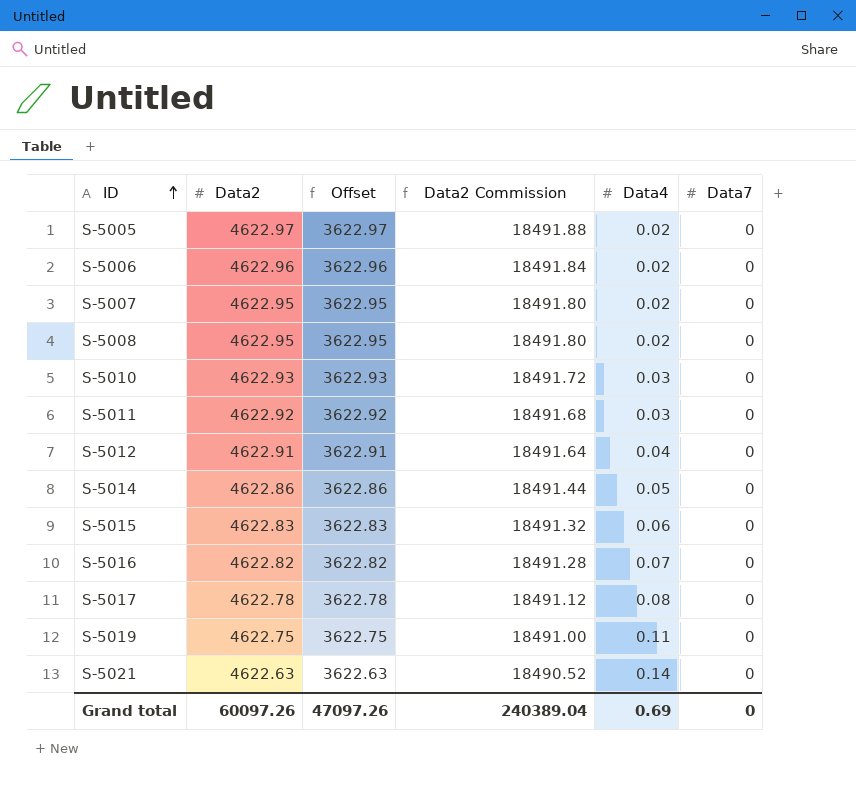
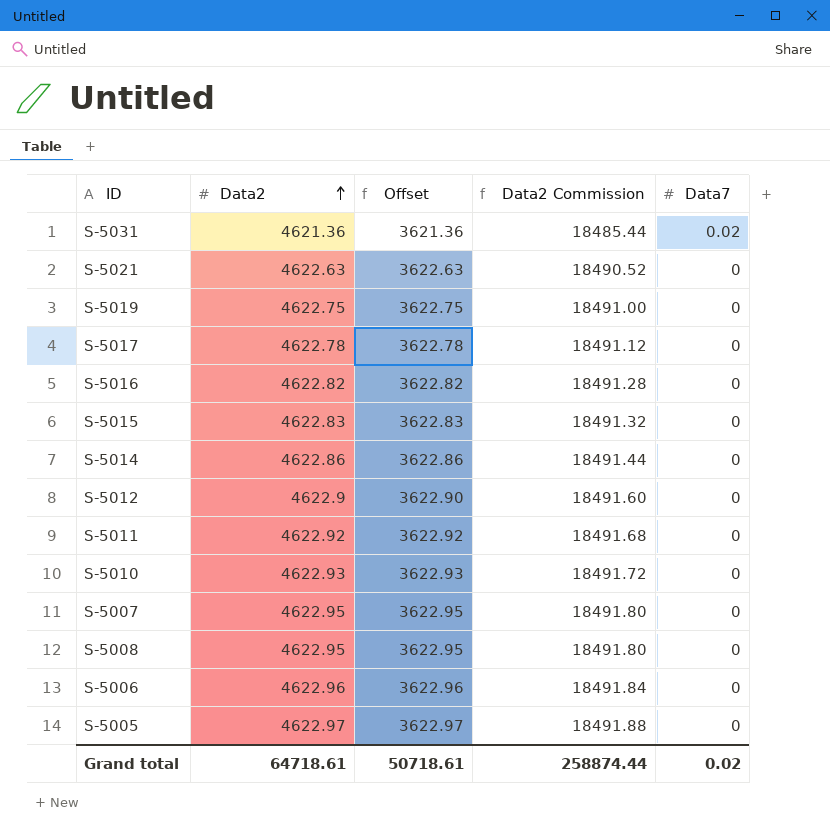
row order: ID ascending -> Data2 ascending
column Data4 | position: 5 -> none
row S-5031: none -> 4621.36 | 3621.36 | 18485.44 | 0.02
S-5012 | Data2: 4622.91 -> 4622.9
S-5012 | Offset: 3622.91 -> 3622.90
S-5012 | Data2 Commission: 18491.64 -> 18491.60
Grand total | Data2: 60097.26 -> 64718.61
Grand total | Offset: 47097.26 -> 50718.61
Grand total | Data2 Commission: 240389.04 -> 258874.44
Grand total | Data7: 0 -> 0.02

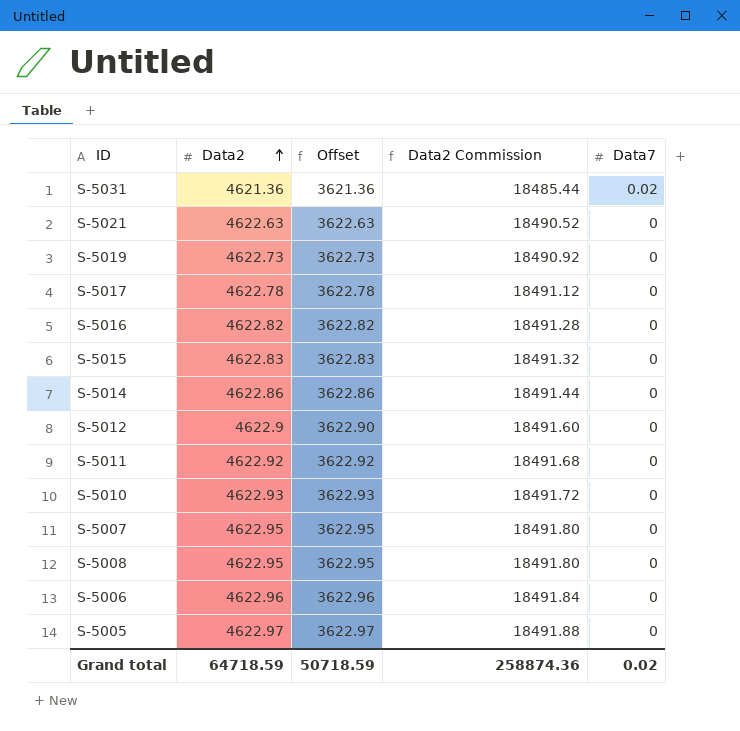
S-5019 | Data2: 4622.75 -> 4622.73
S-5019 | Offset: 3622.75 -> 3622.73
S-5019 | Data2 Commission: 18491.00 -> 18490.92
Grand total | Data2: 64718.61 -> 64718.59
Grand total | Offset: 50718.61 -> 50718.59
Grand total | Data2 Commission: 258874.44 -> 258874.36

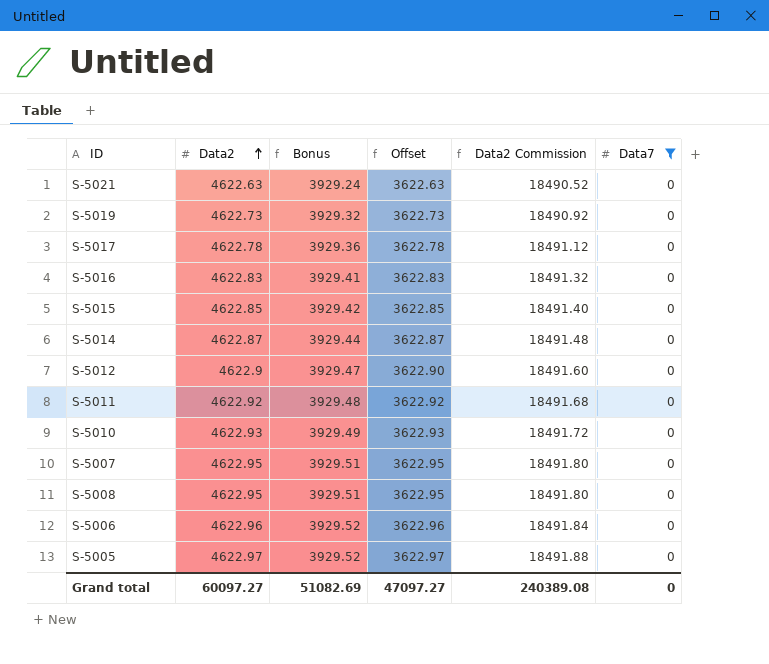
filter: none -> Data7 = 0
column Bonus | formula: none -> [Data2] * 0.85
S-5016 | Data2: 4622.82 -> 4622.83
S-5016 | Offset: 3622.82 -> 3622.83
S-5016 | Data2 Commission: 18491.28 -> 18491.32
S-5015 | Data2: 4622.83 -> 4622.85
S-5015 | Offset: 3622.83 -> 3622.85
S-5015 | Data2 Commission: 18491.32 -> 18491.40
S-5014 | Data2: 4622.86 -> 4622.87
S-5014 | Offset: 3622.86 -> 3622.87
S-5014 | Data2 Commission: 18491.44 -> 18491.48
Grand total | Data2: 64718.59 -> 60097.27
Grand total | Offset: 50718.59 -> 47097.27
Grand total | Data2 Commission: 258874.36 -> 240389.08
Grand total | Data7: 0.02 -> 0

